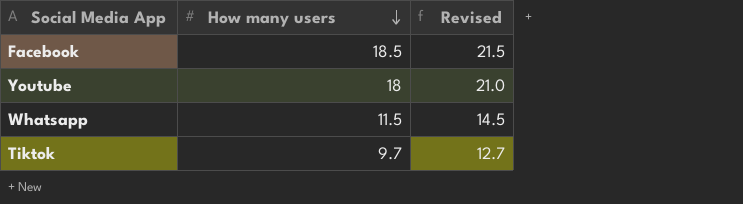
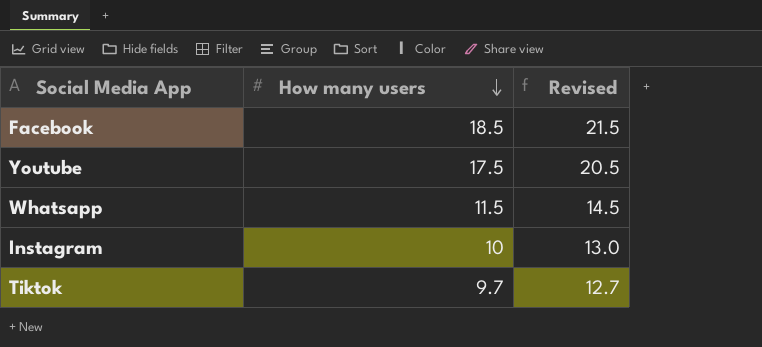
Youtube | How many users: 18 -> 17.5
Youtube | Revised: 21.0 -> 20.5
row Instagram: none -> 10 | 13.0

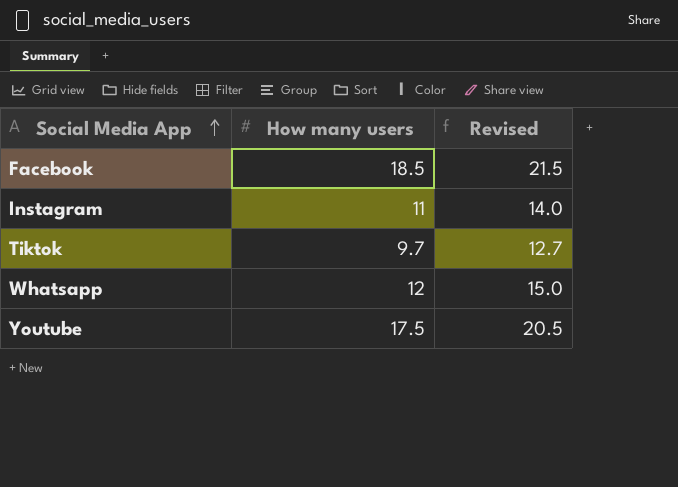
row order: How many users descending -> Social Media App ascending
Instagram | How many users: 10 -> 11
Instagram | Revised: 13.0 -> 14.0
Whatsapp | How many users: 11.5 -> 12
Whatsapp | Revised: 14.5 -> 15.0

